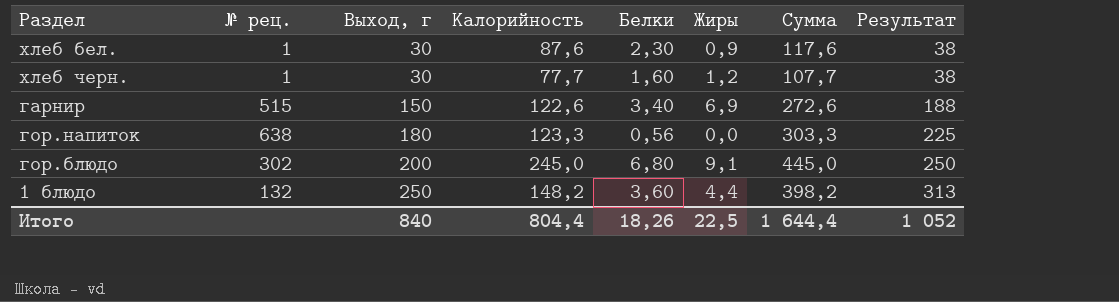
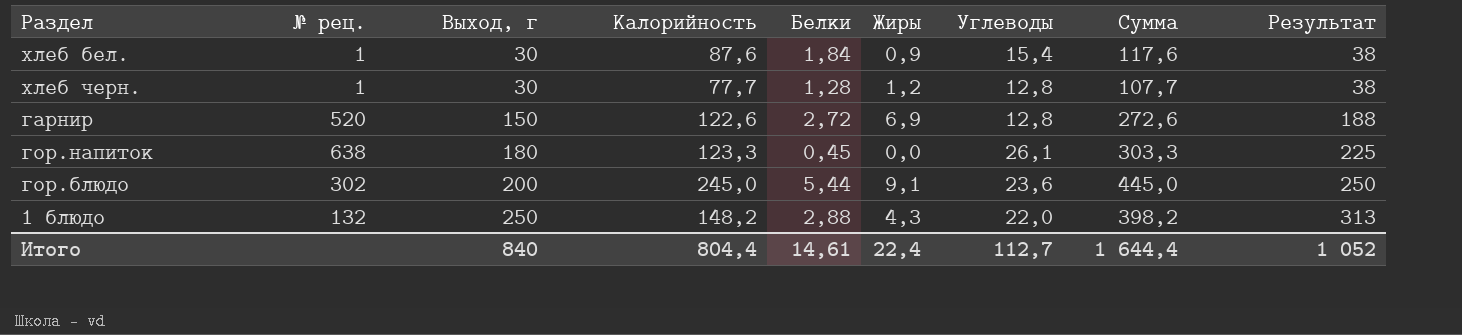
column Углеводы | position: none -> 7
хлеб бел. | Белки: 2,30 -> 1,84
хлеб черн. | Белки: 1,60 -> 1,28
гарнир | № рец.: 515 -> 520
гарнир | Белки: 3,40 -> 2,72
гор.напиток | Белки: 0,56 -> 0,45
гор.блюдо | Белки: 6,80 -> 5,44
1 блюдо | Белки: 3,60 -> 2,88
1 блюдо | Жиры: 4,4 -> 4,3
Итого | Белки: 18,26 -> 14,61
Итого | Жиры: 22,5 -> 22,4

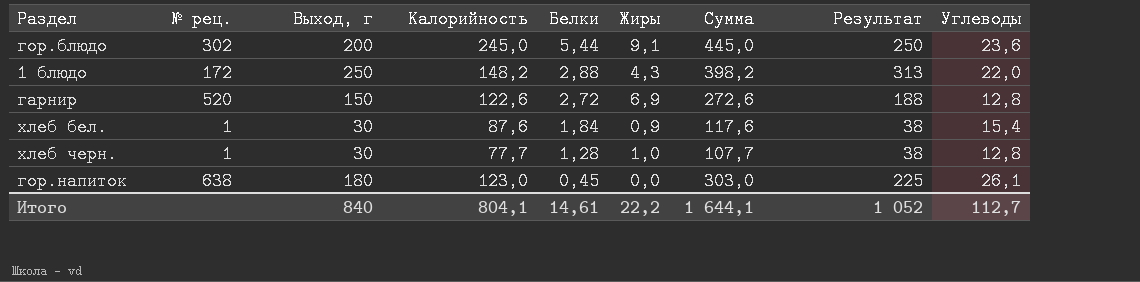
row order: Выход, г ascending -> Белки descending
column Углеводы | position: 7 -> 9
1 блюдо | № рец.: 132 -> 172
хлеб черн. | Жиры: 1,2 -> 1,0
гор.напиток | Калорийность: 123,3 -> 123,0
гор.напиток | Сумма: 303,3 -> 303,0
Итого | Калорийность: 804,4 -> 804,1
Итого | Жиры: 22,4 -> 22,2
Итого | Сумма: 1 644,4 -> 1 644,1

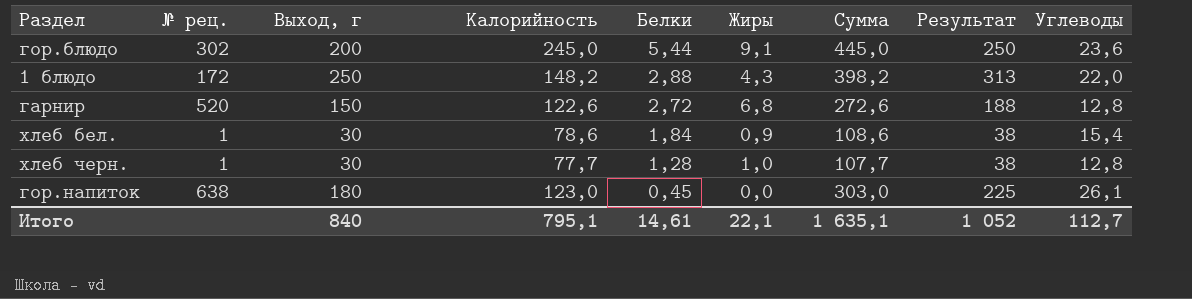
гарнир | Жиры: 6,9 -> 6,8
хлеб бел. | Калорийность: 87,6 -> 78,6
хлеб бел. | Сумма: 117,6 -> 108,6
Итого | Калорийность: 804,1 -> 795,1
Итого | Жиры: 22,2 -> 22,1
Итого | Сумма: 1 644,1 -> 1 635,1

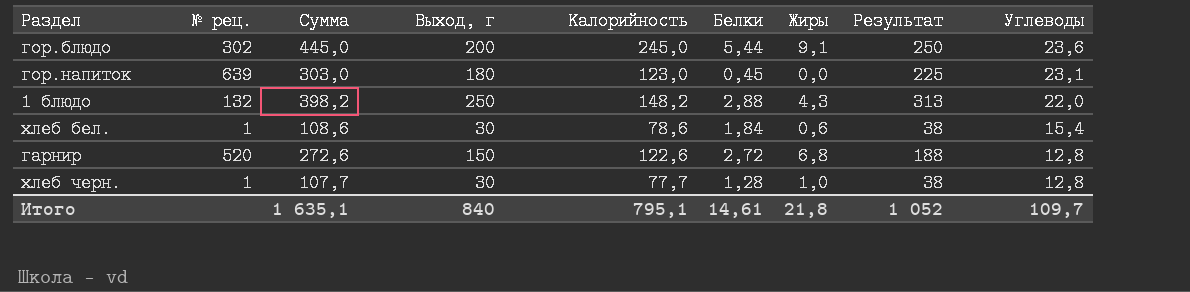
row order: Белки descending -> Углеводы descending
column Сумма | position: 7 -> 3
гор.напиток | № рец.: 638 -> 639
гор.напиток | Углеводы: 26,1 -> 23,1
1 блюдо | № рец.: 172 -> 132
хлеб бел. | Жиры: 0,9 -> 0,6
Итого | Жиры: 22,1 -> 21,8
Итого | Углеводы: 112,7 -> 109,7

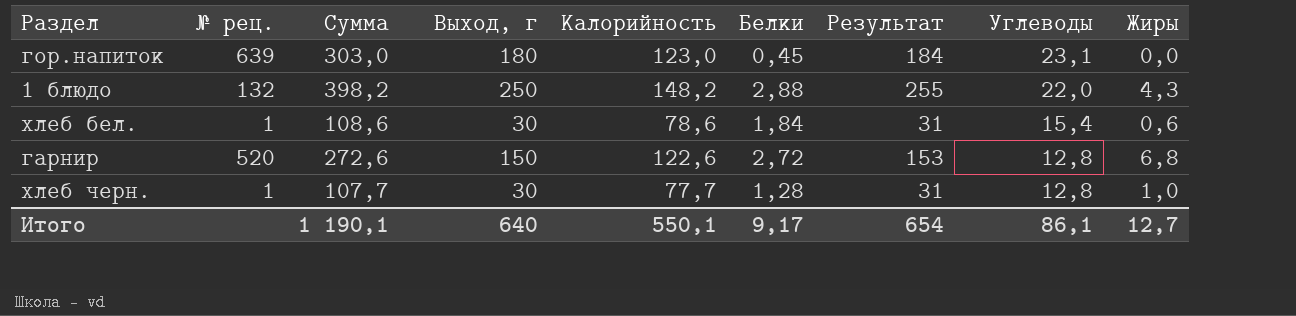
column Результат | formula: [Выход, г] * 1,25 -> [Выход, г] * 1,02
column Жиры | position: 7 -> 9
row гор.блюдо: 302 | 445,0 | 200 | 245,0 | 5,44 | 9,1 | 250 | 23,6 -> none
Итого | Сумма: 1 635,1 -> 1 190,1
Итого | Выход, г: 840 -> 640
Итого | Калорийность: 795,1 -> 550,1
Итого | Белки: 14,61 -> 9,17
Итого | Результат: 1 052 -> 654
Итого | Углеводы: 109,7 -> 86,1
Итого | Жиры: 21,8 -> 12,7

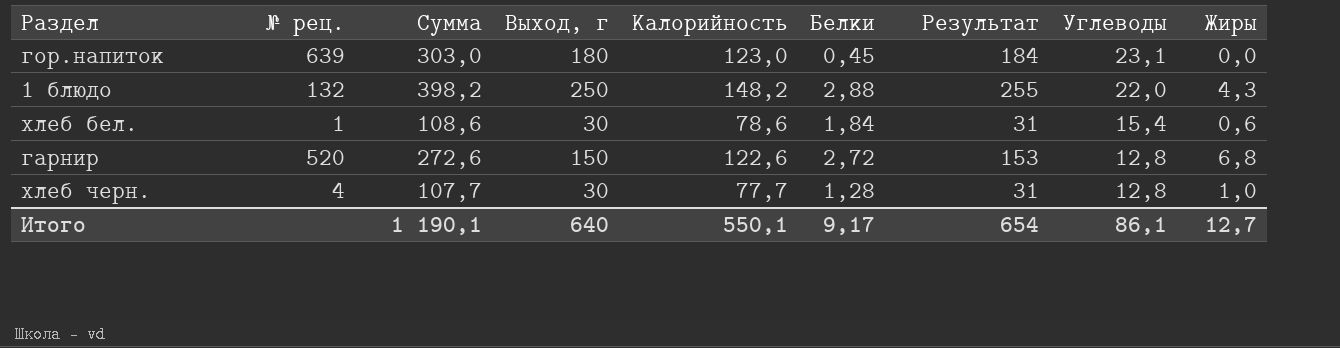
хлеб черн. | № рец.: 1 -> 4

